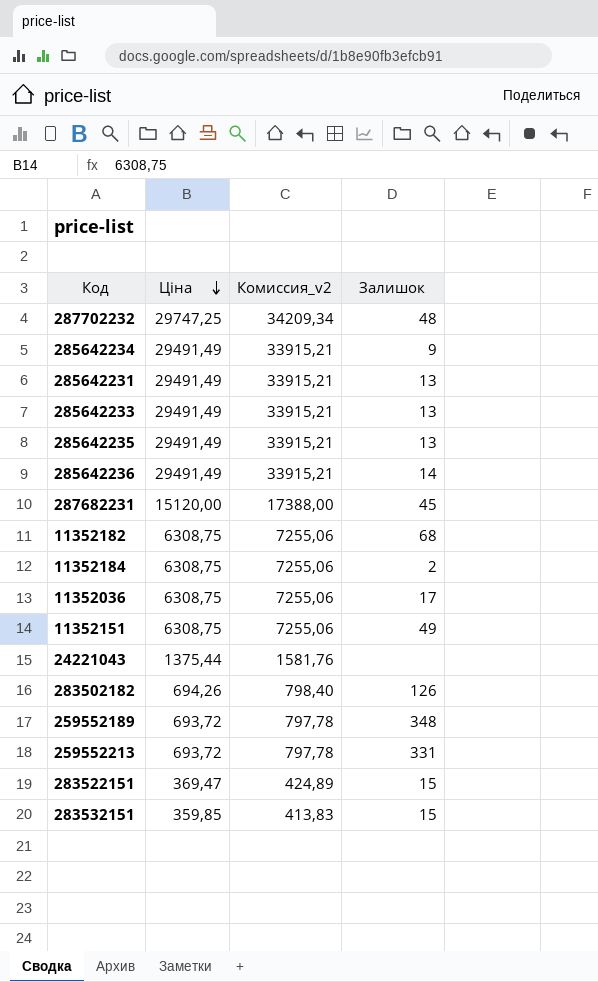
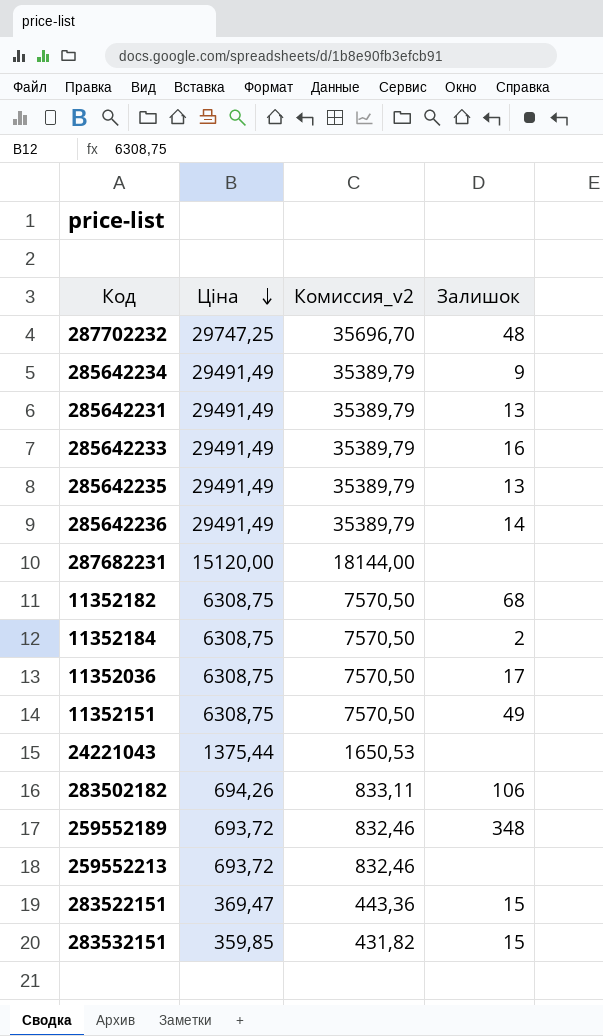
column Комиссия_v2 | formula: [Ціна] * 1,15 -> [Ціна] * 1,2
285642233 | Залишок: 13 -> 16
287682231 | Залишок: 45 -> none
283502182 | Залишок: 126 -> 106
259552213 | Залишок: 331 -> none

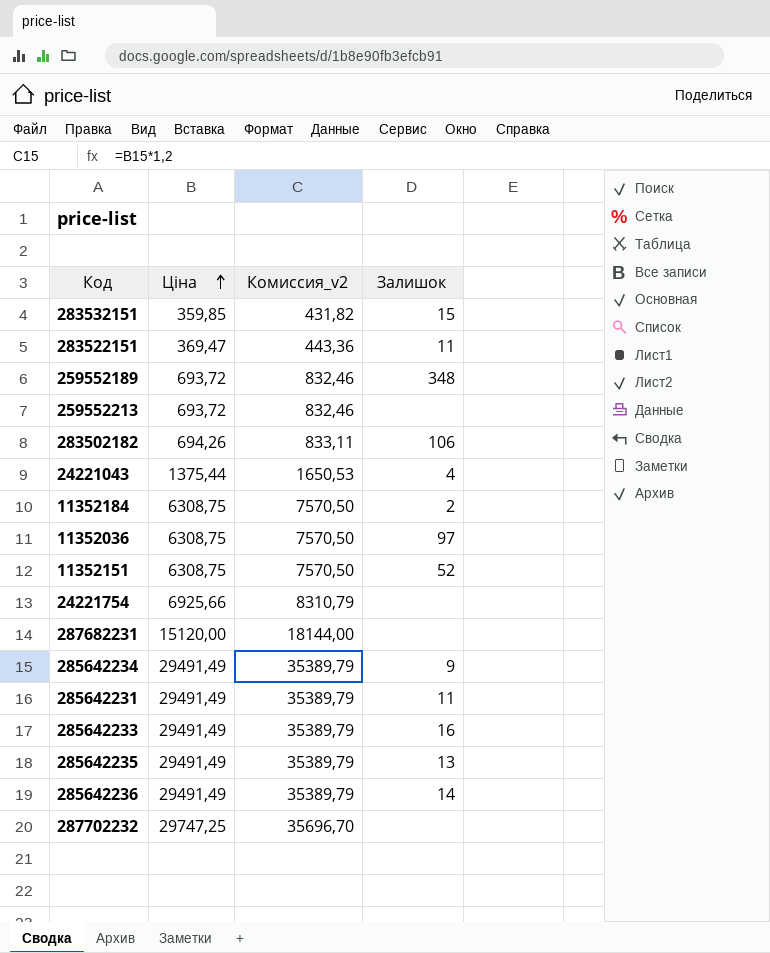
row order: Ціна descending -> Ціна ascending
row 11352182: 6308,75 | 7570,50 | 68 -> none
283522151 | Залишок: 15 -> 11
24221043 | Залишок: none -> 4
11352036 | Залишок: 17 -> 97
11352151 | Залишок: 49 -> 52
row 24221754: none -> 6925,66 | 8310,79 | none
285642231 | Залишок: 13 -> 11
287702232 | Залишок: 48 -> none

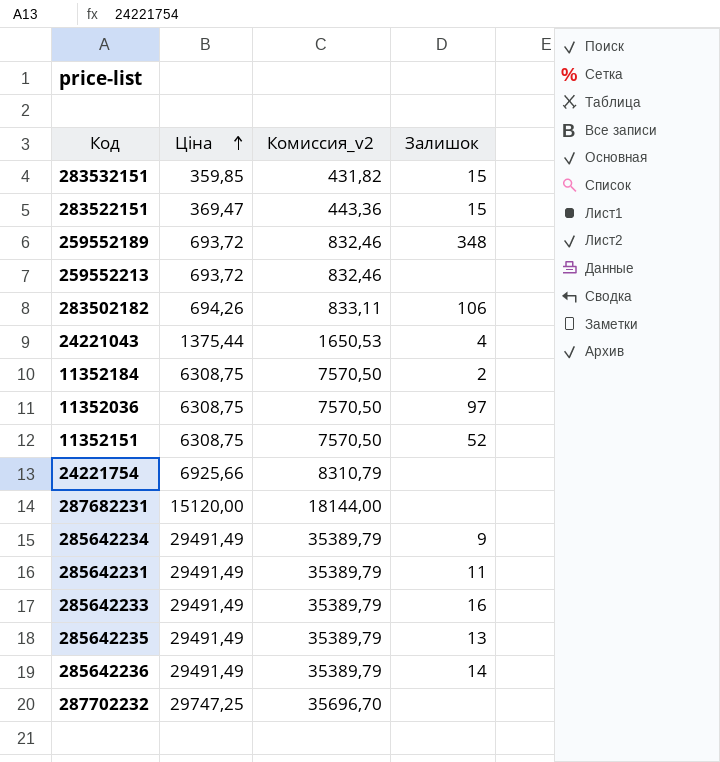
283522151 | Залишок: 11 -> 15

